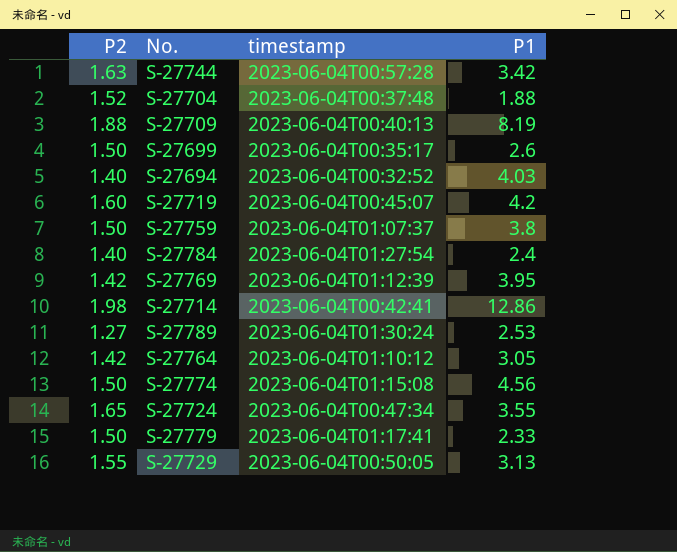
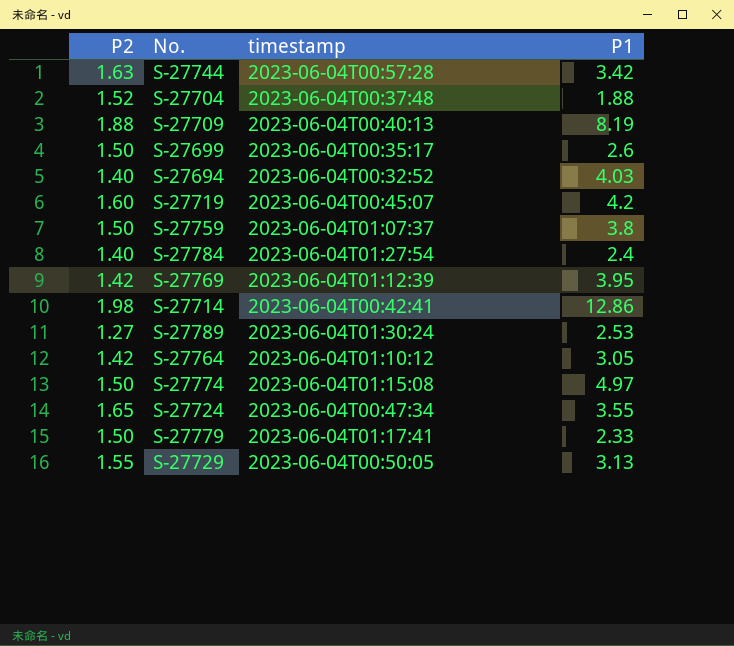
S-27774 | P1: 4.56 -> 4.97

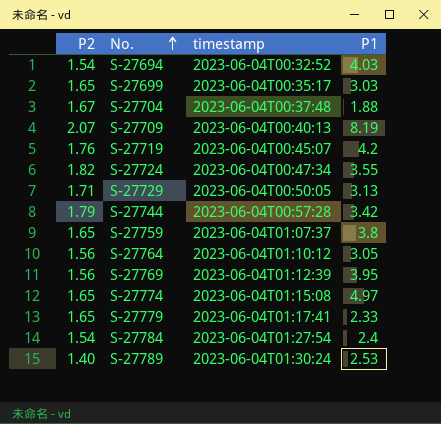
row order: none -> No. ascending
row S-27714: 1.98 | 2023-06-04T00:42:41 | 12.86 -> none
S-27694 | P2: 1.40 -> 1.54
S-27699 | P2: 1.50 -> 1.65
S-27699 | P1: 2.6 -> 3.03
S-27704 | P2: 1.52 -> 1.67
S-27709 | P2: 1.88 -> 2.07
S-27719 | P2: 1.60 -> 1.76
S-27724 | P2: 1.65 -> 1.82
S-27729 | P2: 1.55 -> 1.71
S-27744 | P2: 1.63 -> 1.79
S-27759 | P2: 1.50 -> 1.65
S-27764 | P2: 1.42 -> 1.56
S-27769 | P2: 1.42 -> 1.56
S-27774 | P2: 1.50 -> 1.65
S-27779 | P2: 1.50 -> 1.65
S-27784 | P2: 1.40 -> 1.54
S-27789 | P2: 1.27 -> 1.40

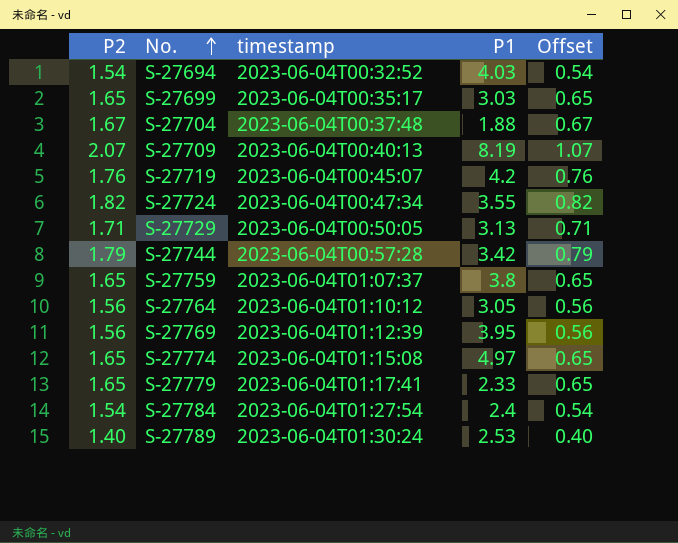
column Offset | formula: none -> [P2] - 1

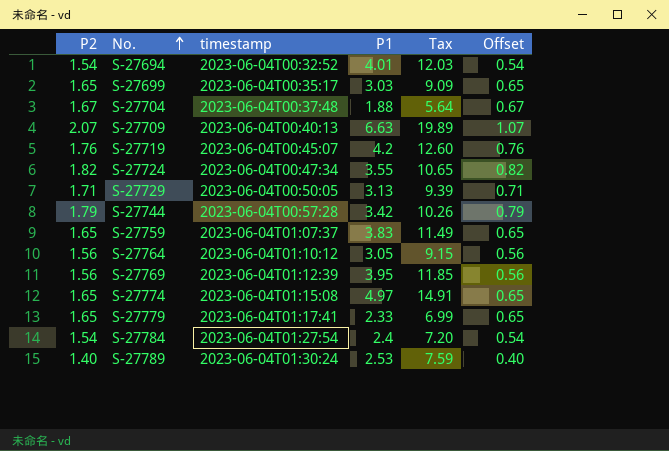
column Tax | formula: none -> [P1] * 3
S-27694 | P1: 4.03 -> 4.01
S-27709 | P1: 8.19 -> 6.63
S-27759 | P1: 3.8 -> 3.83

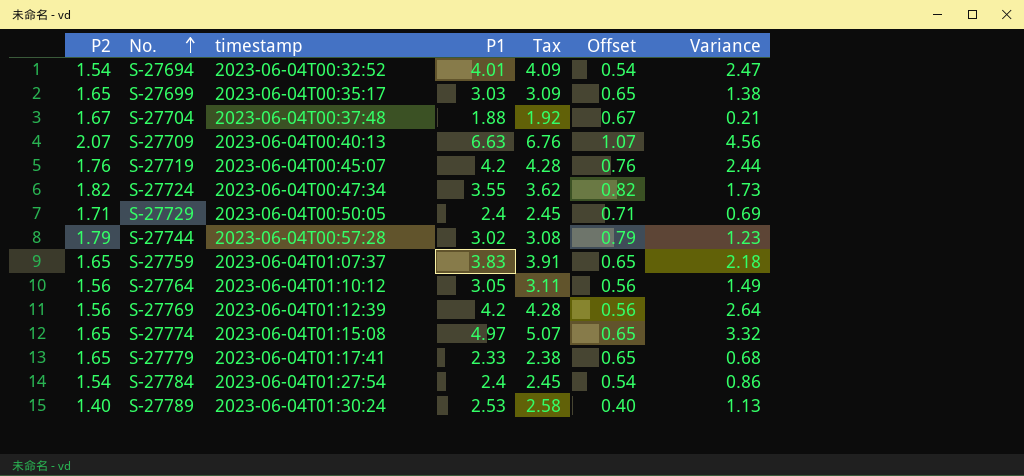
column Tax | formula: [P1] * 3 -> [P1] * 1.02
column Variance | formula: none -> [P1] - [P2]
S-27729 | P1: 3.13 -> 2.4
S-27744 | P1: 3.42 -> 3.02
S-27769 | P1: 3.95 -> 4.2

